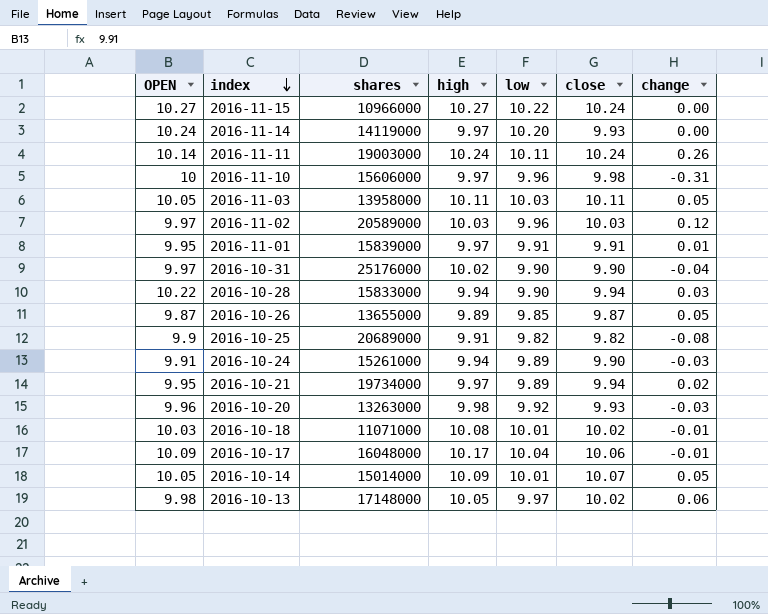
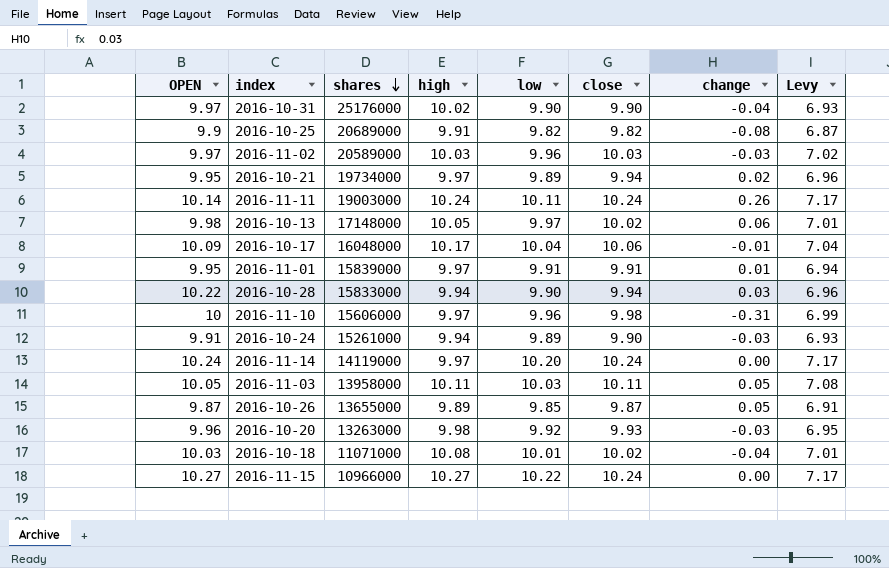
row order: index descending -> shares descending
column Levy | formula: none -> [close] * 0.7
row 2016-10-14: 10.05 | 15014000 | 10.09 | 10.01 | 10.07 | 0.05 -> none
2016-11-02 | change: 0.12 -> -0.03
2016-11-14 | close: 9.93 -> 10.24
2016-10-18 | change: -0.01 -> -0.04

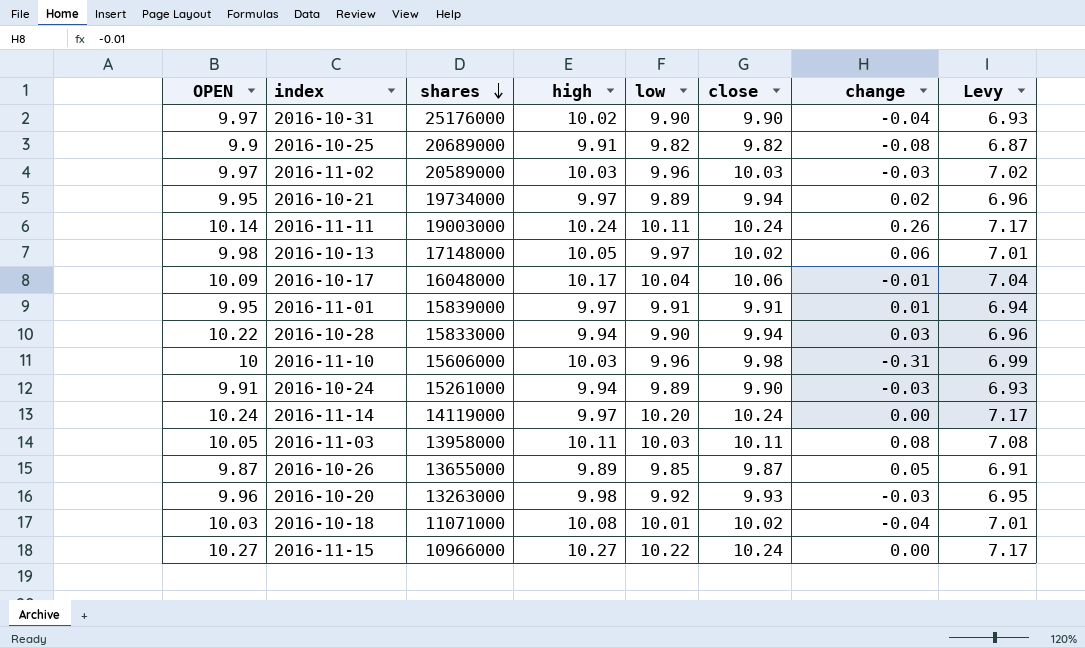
2016-11-10 | high: 9.97 -> 10.03
2016-11-03 | change: 0.05 -> 0.08

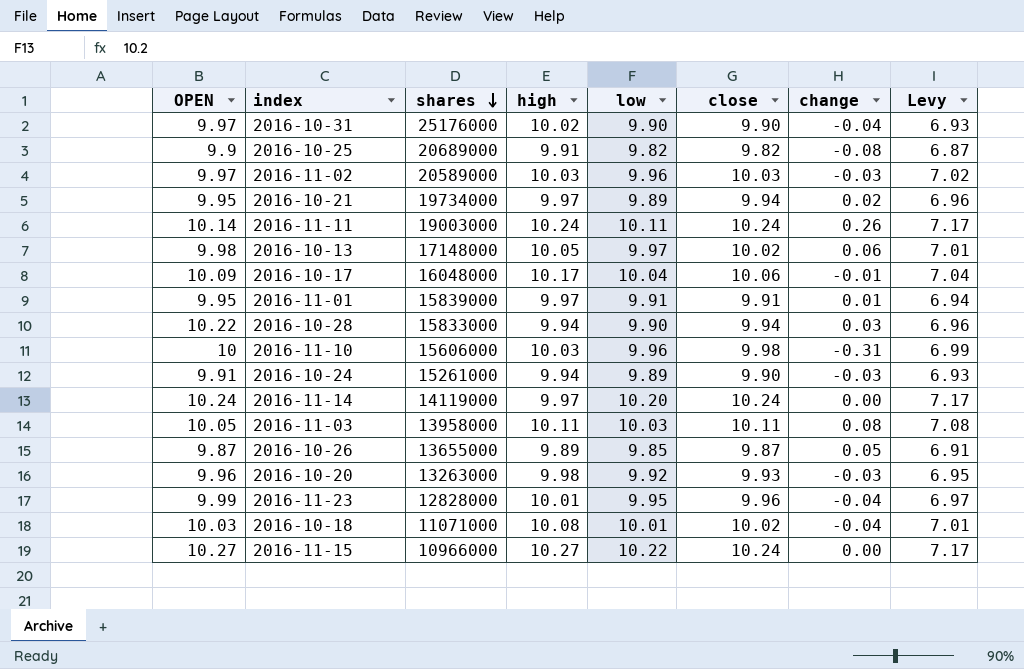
row 2016-11-23: none -> 9.99 | 12828000 | 10.01 | 9.95 | 9.96 | -0.04 | 6.97

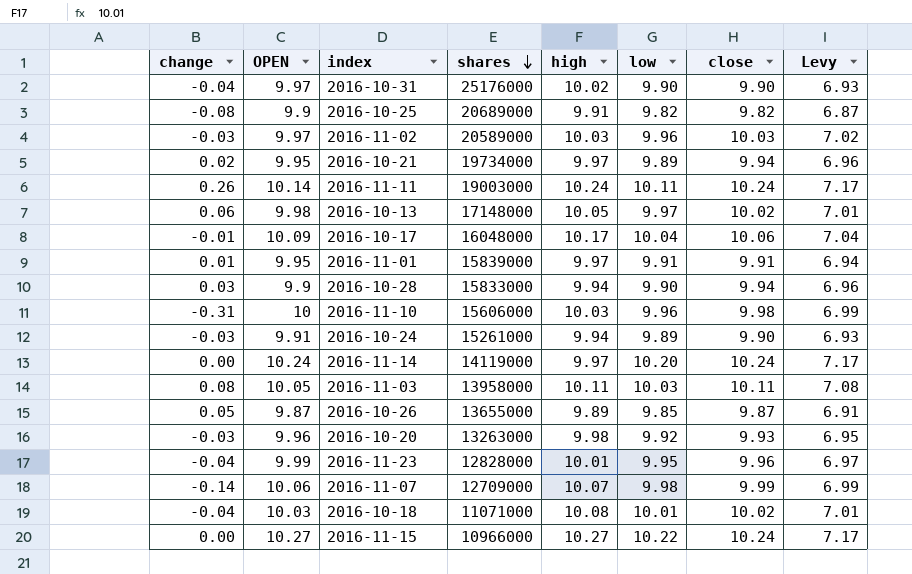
column change | position: 7 -> 1
2016-10-28 | OPEN: 10.22 -> 9.9
row 2016-11-07: none -> -0.14 | 10.06 | 12709000 | 10.07 | 9.98 | 9.99 | 6.99

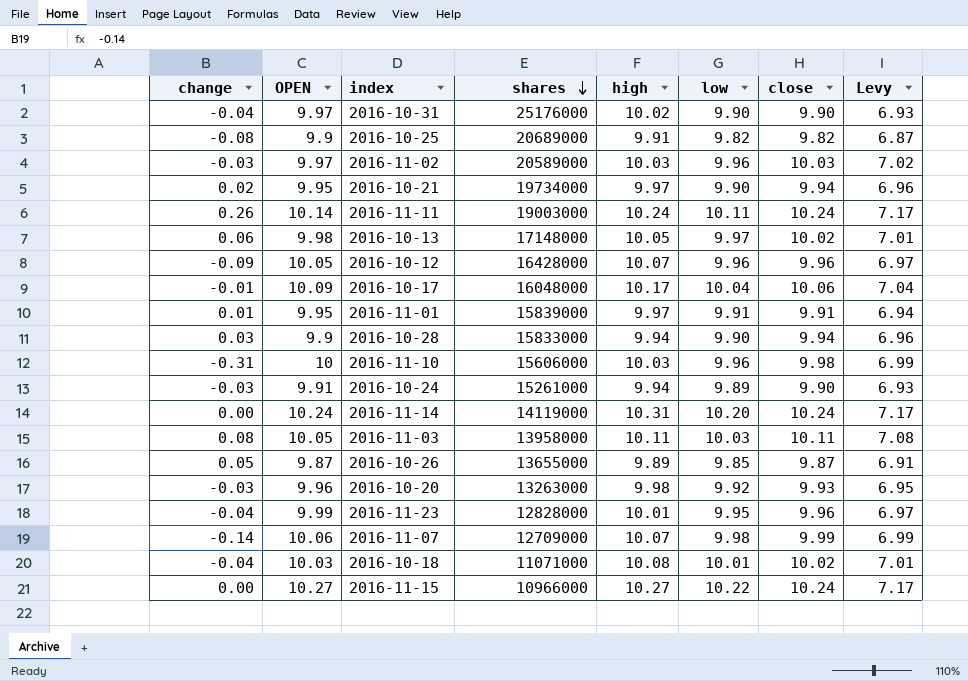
2016-10-21 | low: 9.89 -> 9.90
row 2016-10-12: none -> -0.09 | 10.05 | 16428000 | 10.07 | 9.96 | 9.96 | 6.97
2016-11-14 | high: 9.97 -> 10.31

